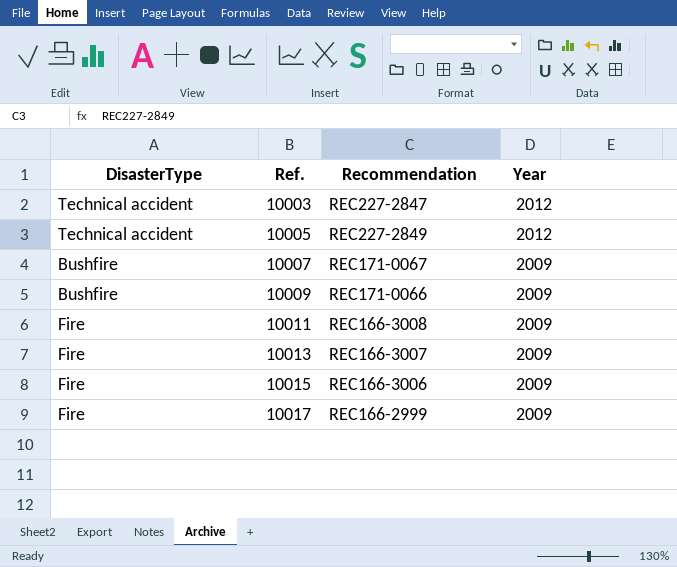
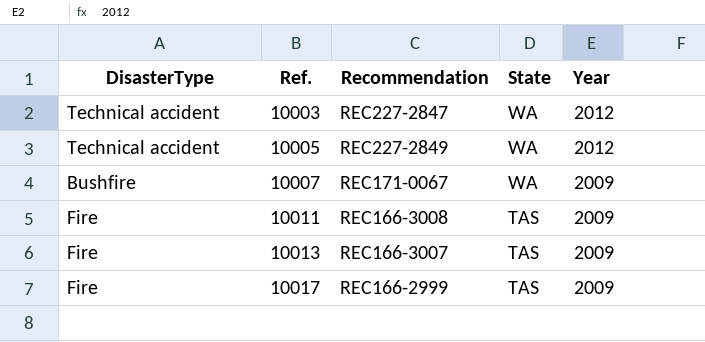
column State | position: none -> 4
row 10009: Bushfire | REC171-0066 | 2009 -> none
row 10015: Fire | REC166-3006 | 2009 -> none

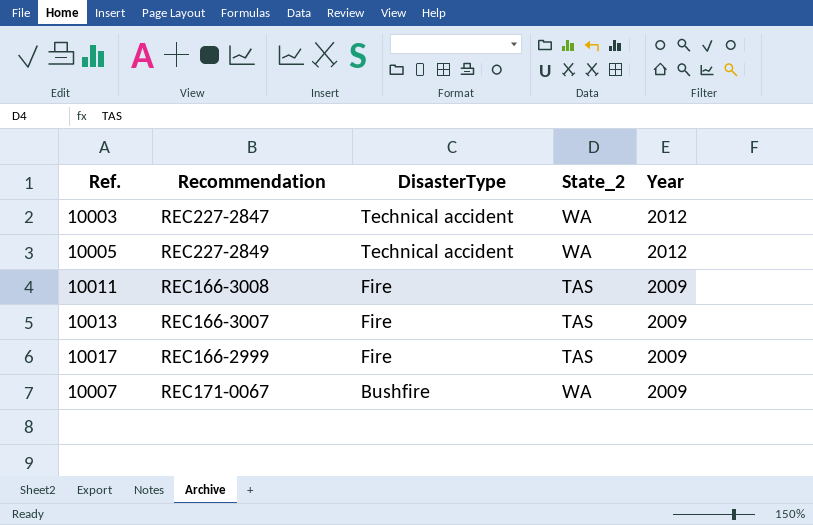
row order: Ref. ascending -> DisasterType descending
column DisasterType | position: 1 -> 3
column name: State -> State_2

